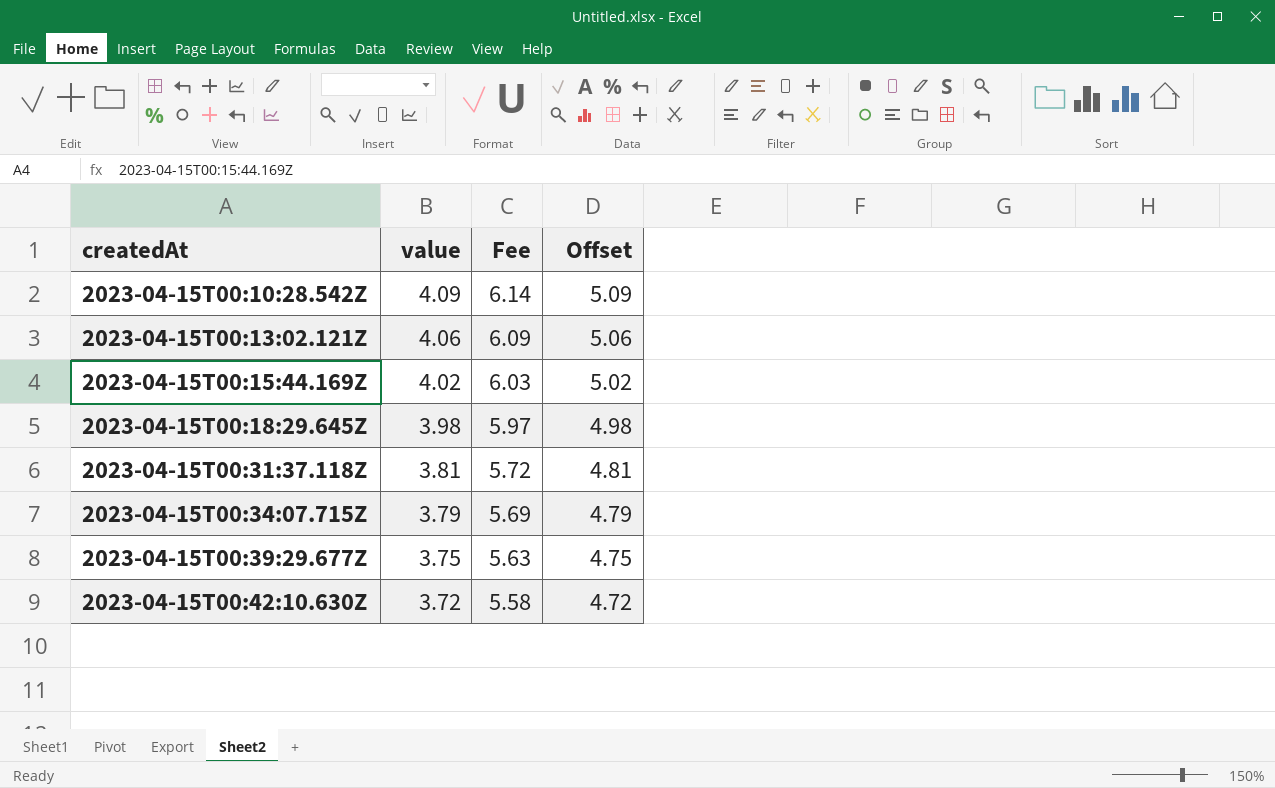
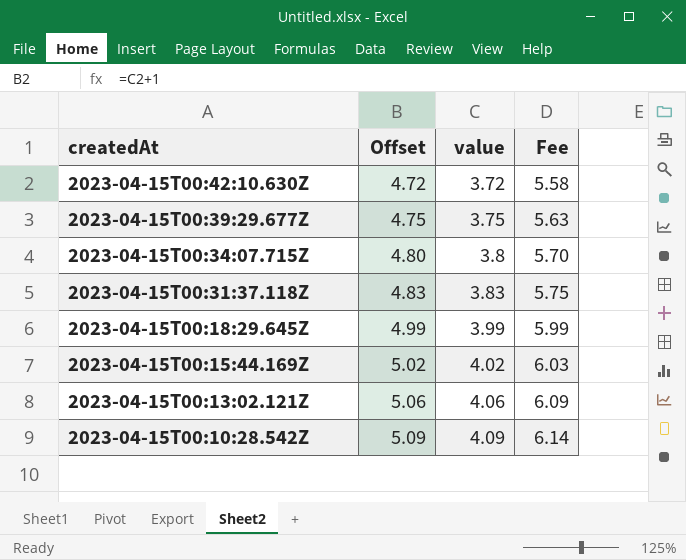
row order: createdAt ascending -> createdAt descending
column Offset | position: 4 -> 2
2023-04-15T00:34:07.715Z | Offset: 4.79 -> 4.80
2023-04-15T00:34:07.715Z | value: 3.79 -> 3.8
2023-04-15T00:34:07.715Z | Fee: 5.69 -> 5.70
2023-04-15T00:31:37.118Z | Offset: 4.81 -> 4.83
2023-04-15T00:31:37.118Z | value: 3.81 -> 3.83
2023-04-15T00:31:37.118Z | Fee: 5.72 -> 5.75
2023-04-15T00:18:29.645Z | Offset: 4.98 -> 4.99
2023-04-15T00:18:29.645Z | value: 3.98 -> 3.99
2023-04-15T00:18:29.645Z | Fee: 5.97 -> 5.99

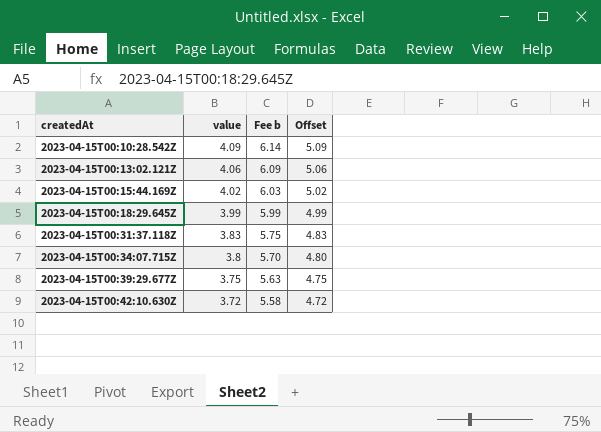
row order: createdAt descending -> createdAt ascending
column name: Fee -> Fee b
column Offset | position: 2 -> 4

